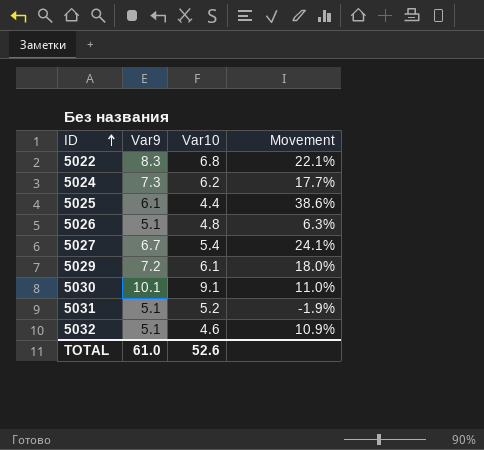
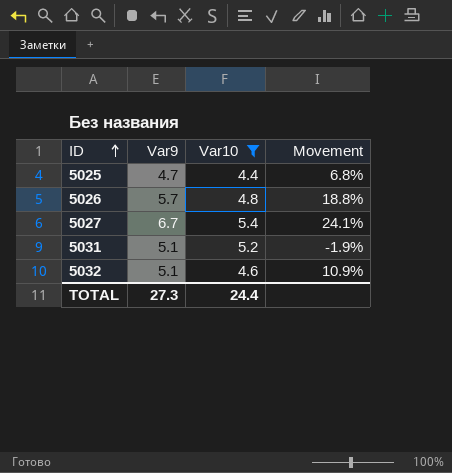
filter: none -> Var10 <= 5.4
5025 | Var9: 6.1 -> 4.7
5025 | Movement: 38.6% -> 6.8%
5026 | Var9: 5.1 -> 5.7
5026 | Movement: 6.3% -> 18.8%
TOTAL | Var9: 61.0 -> 27.3
TOTAL | Var10: 52.6 -> 24.4

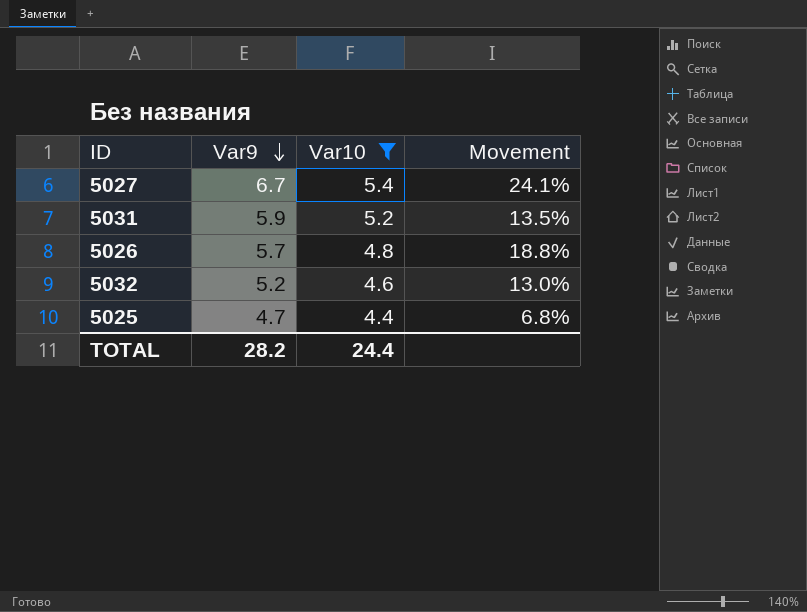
row order: ID ascending -> Var9 descending
5031 | Var9: 5.1 -> 5.9
5031 | Movement: -1.9% -> 13.5%
5032 | Var9: 5.1 -> 5.2
5032 | Movement: 10.9% -> 13.0%
TOTAL | Var9: 27.3 -> 28.2

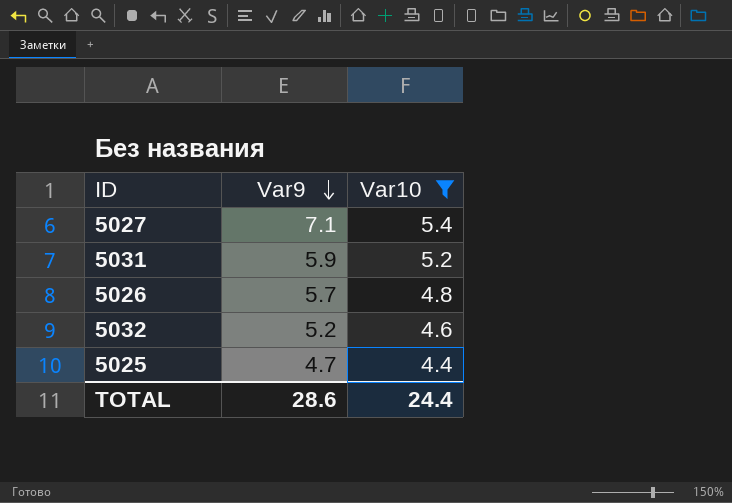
column Movement | formula: ([Var9] - [Var10]) / [Var10] -> none
5027 | Var9: 6.7 -> 7.1
TOTAL | Var9: 28.2 -> 28.6

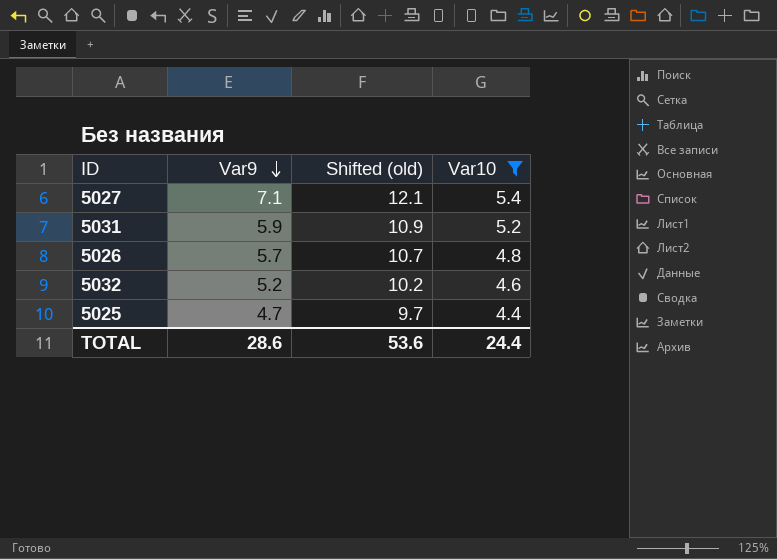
column Shifted (old) | formula: none -> [Var9] + 5

